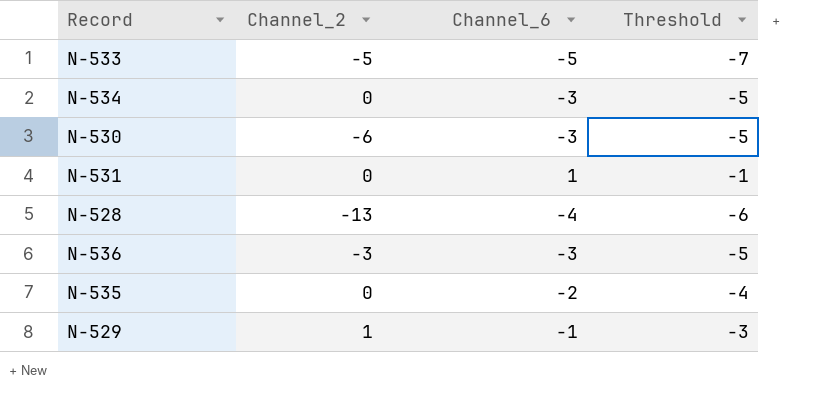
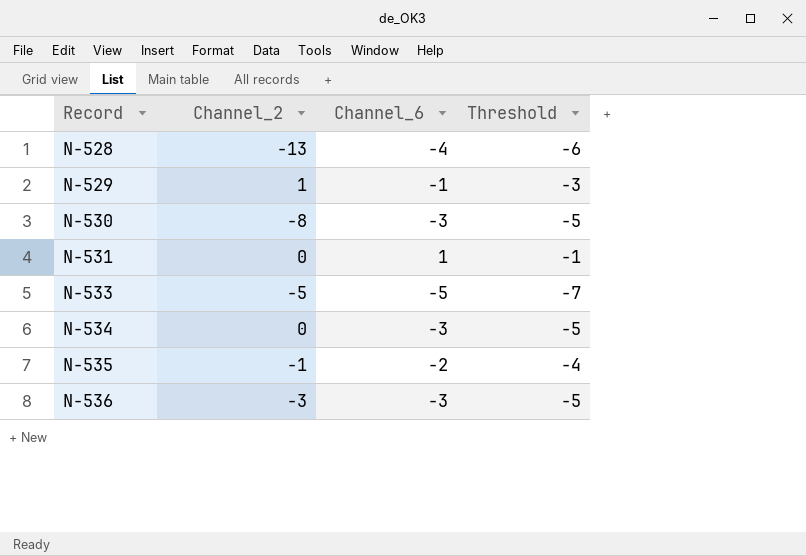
row order: none -> Record ascending
N-530 | Channel_2: -6 -> -8
N-535 | Channel_2: 0 -> -1

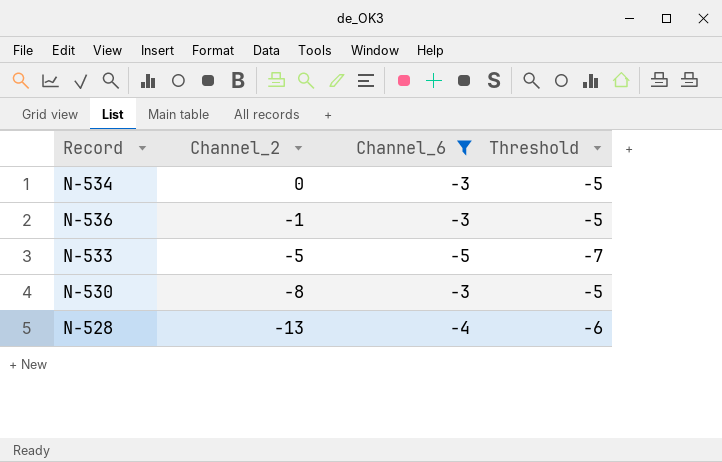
filter: none -> Channel_6 <= -3
row order: Record ascending -> Channel_2 descending
N-536 | Channel_2: -3 -> -1

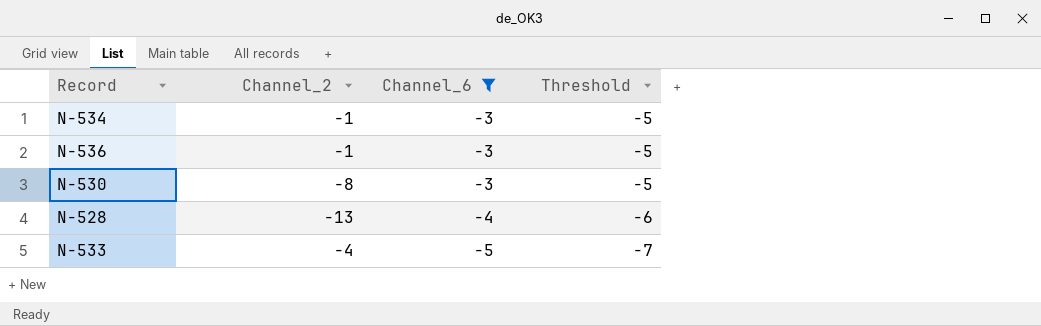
row order: Channel_2 descending -> Channel_6 descending
N-534 | Channel_2: 0 -> -1
N-533 | Channel_2: -5 -> -4

